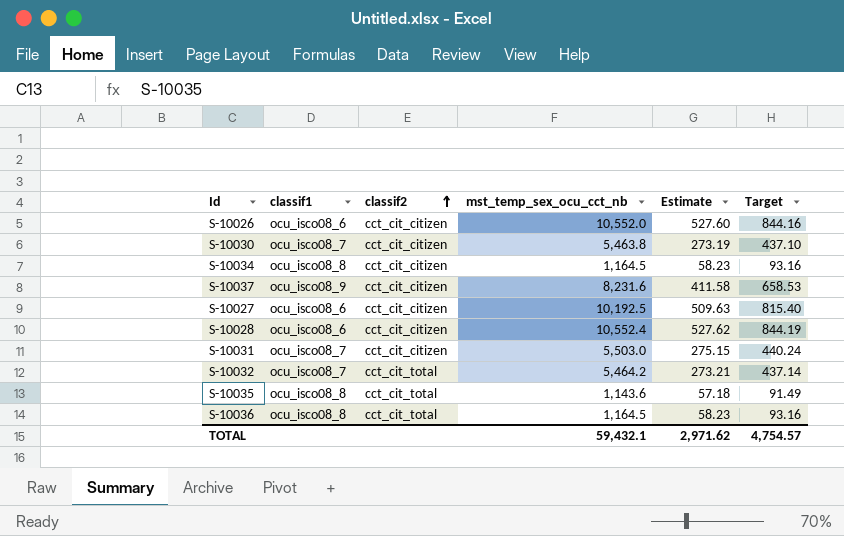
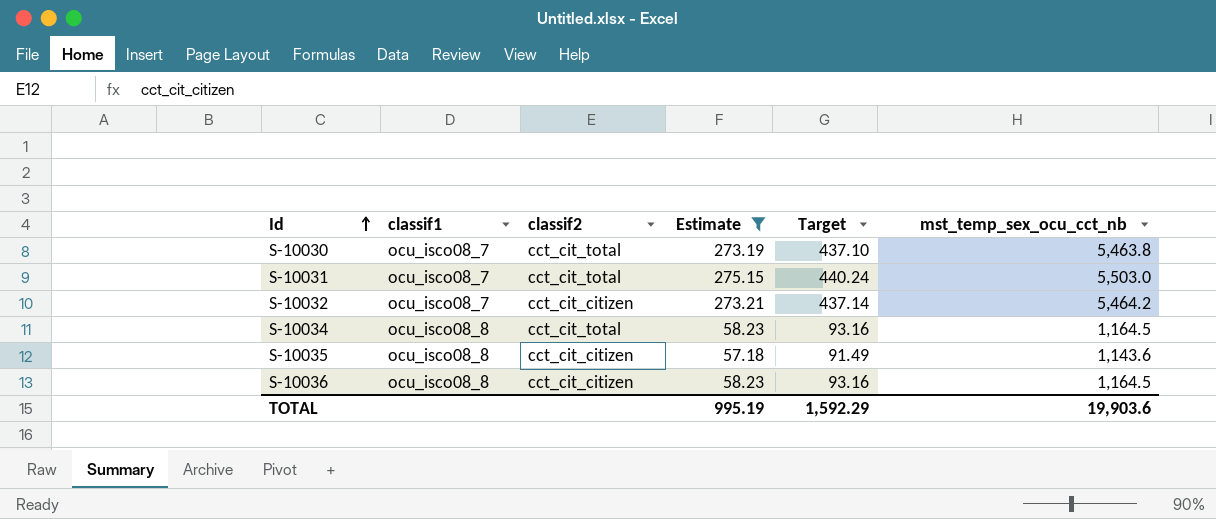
filter: none -> Estimate <= 275.15
row order: classif2 ascending -> Id ascending
column mst_temp_sex_ocu_cct_nb | position: 4 -> 6
S-10030 | classif2: cct_cit_citizen -> cct_cit_total
S-10031 | classif2: cct_cit_citizen -> cct_cit_total
S-10032 | classif2: cct_cit_total -> cct_cit_citizen
S-10034 | classif2: cct_cit_citizen -> cct_cit_total
S-10035 | classif2: cct_cit_total -> cct_cit_citizen
S-10036 | classif2: cct_cit_total -> cct_cit_citizen
TOTAL | Estimate: 2,971.62 -> 995.19
TOTAL | Target: 4,754.57 -> 1,592.29
TOTAL | mst_temp_sex_ocu_cct_nb: 59,432.1 -> 19,903.6

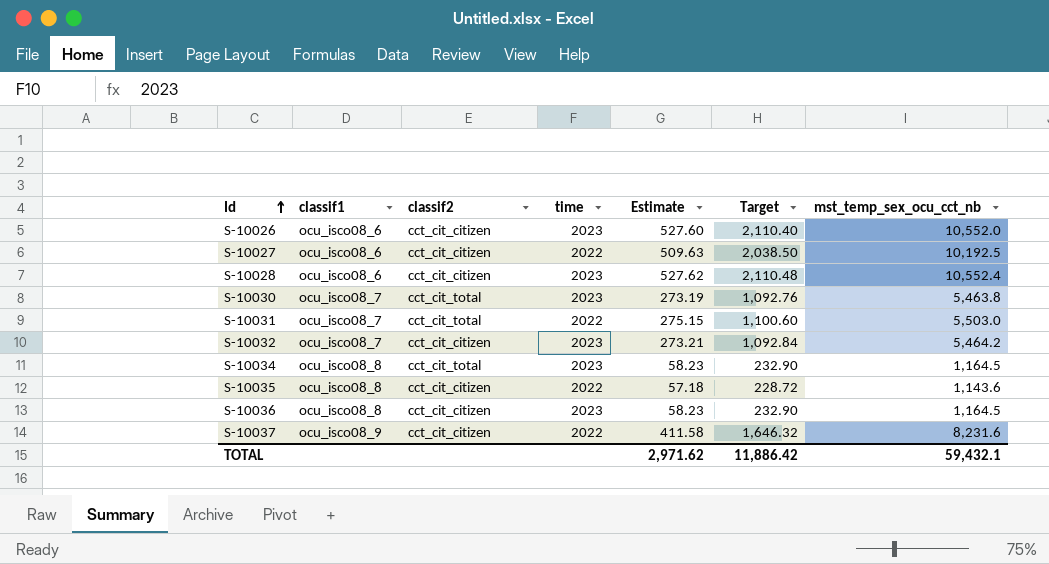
filter: Estimate <= 275.15 -> none
column time | position: none -> 4
column Target | formula: [mst_temp_sex_ocu_cct_nb] * 0.08 -> [mst_temp_sex_ocu_cct_nb] * 0.2
TOTAL | Estimate: 995.19 -> 2,971.62
TOTAL | Target: 1,592.29 -> 11,886.42
TOTAL | mst_temp_sex_ocu_cct_nb: 19,903.6 -> 59,432.1

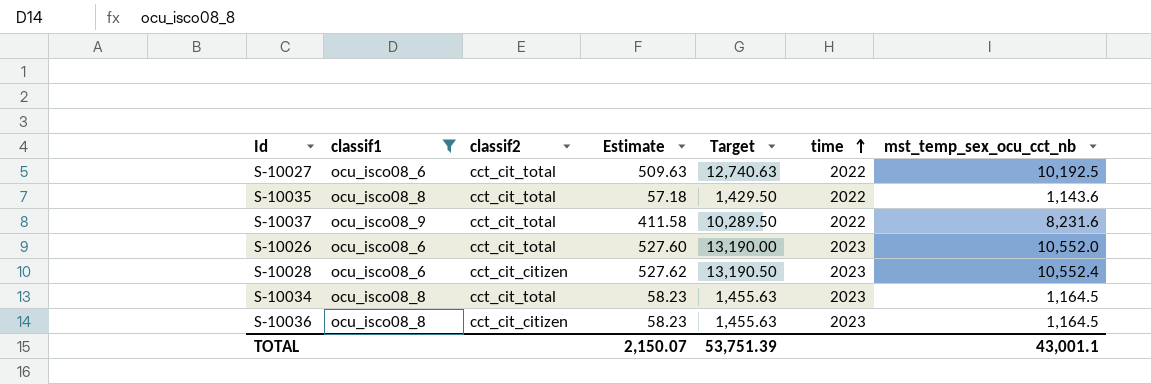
filter: none -> classif1 != ocu_isco08_7
row order: Id ascending -> time ascending
column Target | formula: [mst_temp_sex_ocu_cct_nb] * 0.2 -> [mst_temp_sex_ocu_cct_nb] * 1.25
column time | position: 4 -> 6
S-10027 | classif2: cct_cit_citizen -> cct_cit_total
S-10035 | classif2: cct_cit_citizen -> cct_cit_total
S-10037 | classif2: cct_cit_citizen -> cct_cit_total
S-10026 | classif2: cct_cit_citizen -> cct_cit_total
TOTAL | Estimate: 2,971.62 -> 2,150.07
TOTAL | Target: 11,886.42 -> 53,751.39
TOTAL | mst_temp_sex_ocu_cct_nb: 59,432.1 -> 43,001.1

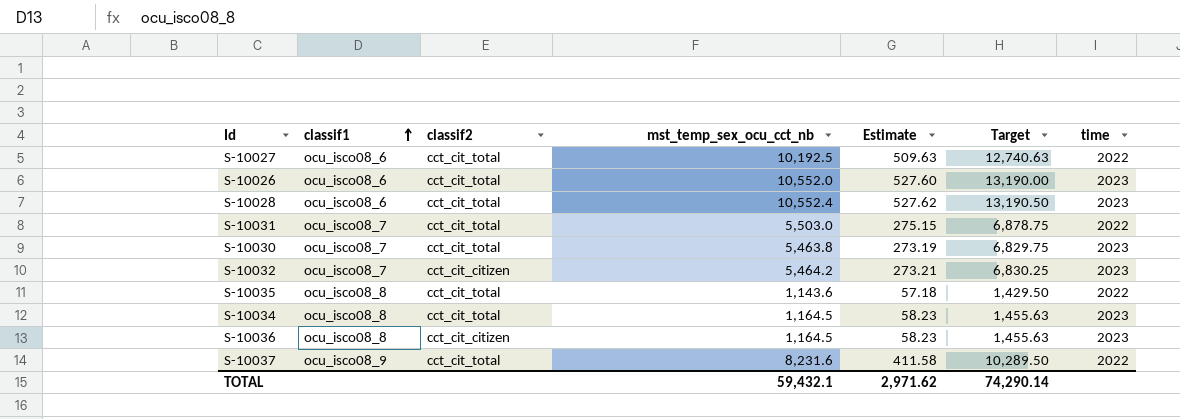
filter: classif1 != ocu_isco08_7 -> none
row order: time ascending -> classif1 ascending
column mst_temp_sex_ocu_cct_nb | position: 7 -> 4
S-10028 | classif2: cct_cit_citizen -> cct_cit_total
TOTAL | mst_temp_sex_ocu_cct_nb: 43,001.1 -> 59,432.1
TOTAL | Estimate: 2,150.07 -> 2,971.62
TOTAL | Target: 53,751.39 -> 74,290.14

